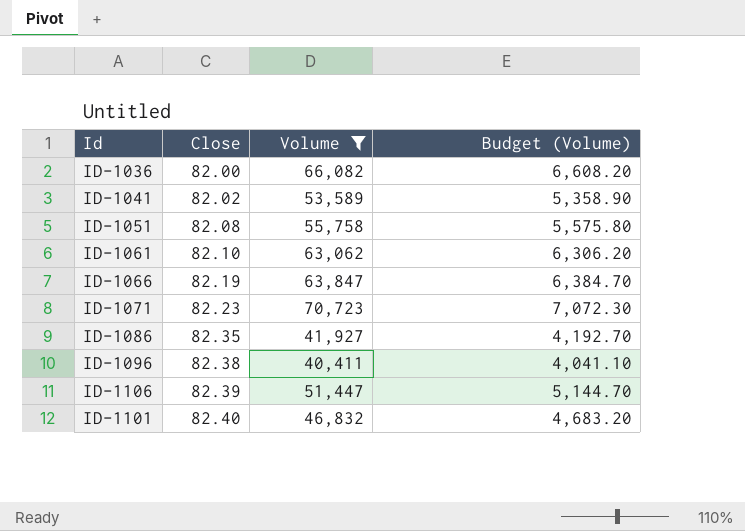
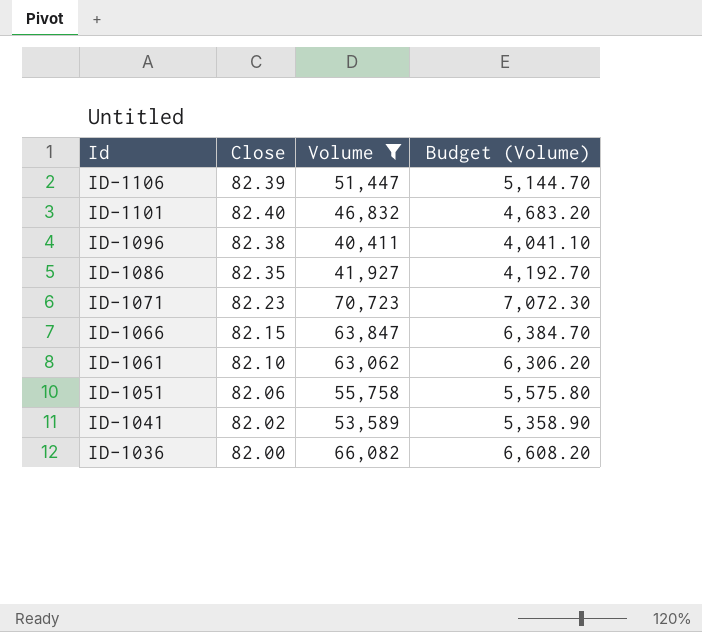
row order: Close ascending -> Id descending
ID-1066 | Close: 82.19 -> 82.15
ID-1051 | Close: 82.08 -> 82.06

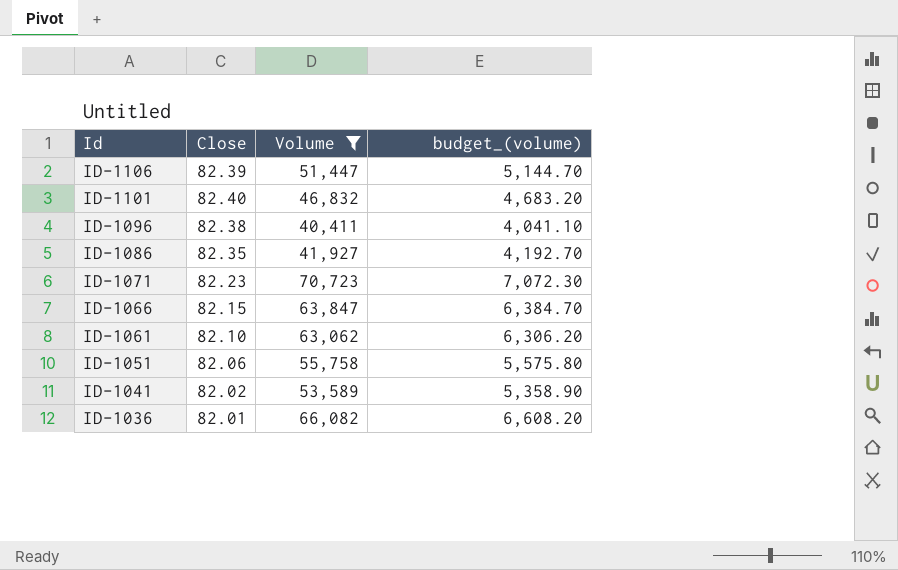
column name: Budget (Volume) -> budget_(volume)
ID-1036 | Close: 82.00 -> 82.01

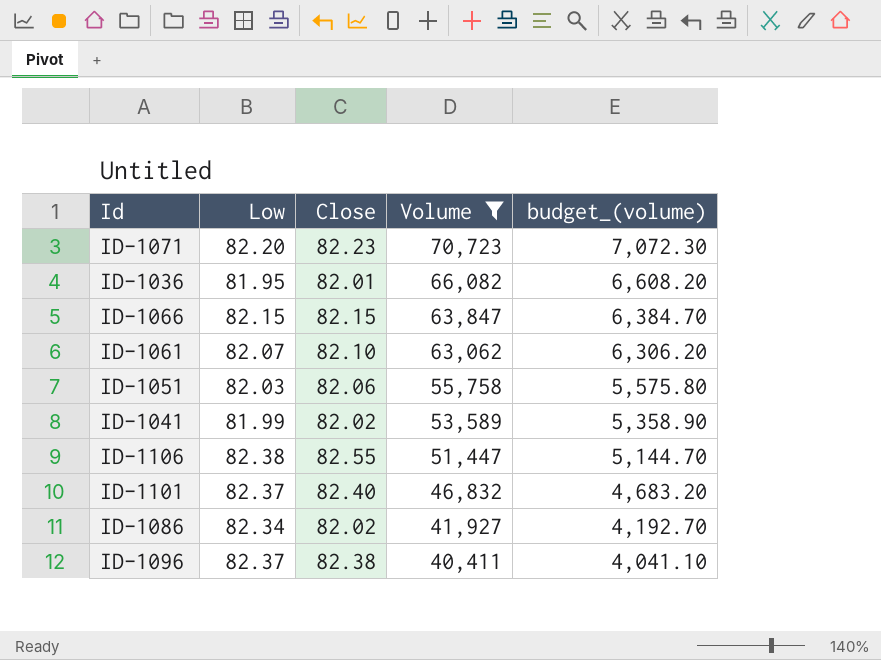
row order: Id descending -> Volume descending
column Low | position: none -> 2
ID-1106 | Close: 82.39 -> 82.55
ID-1086 | Close: 82.35 -> 82.02

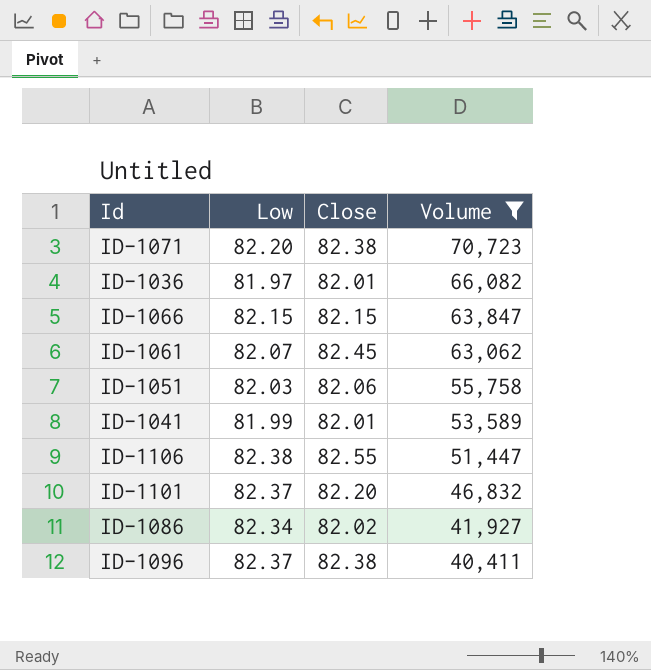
column budget_(volume) | formula: [Volume] * 0.1 -> none
ID-1071 | Close: 82.23 -> 82.38
ID-1036 | Low: 81.95 -> 81.97
ID-1061 | Close: 82.10 -> 82.45
ID-1041 | Close: 82.02 -> 82.01
ID-1101 | Close: 82.40 -> 82.20

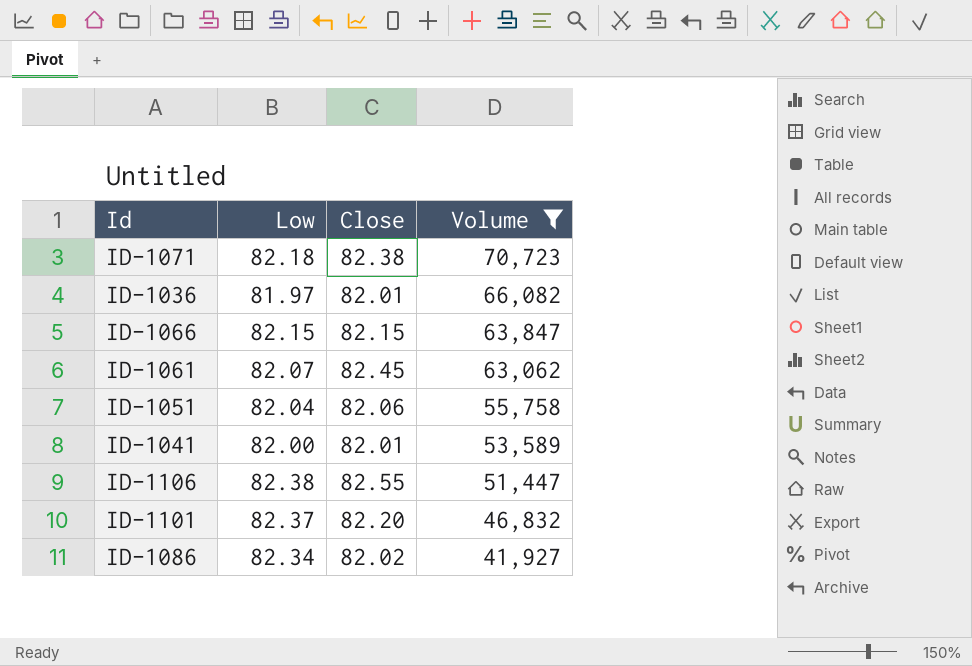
row ID-1096: 82.37 | 82.38 | 40,411 -> none
ID-1071 | Low: 82.20 -> 82.18
ID-1051 | Low: 82.03 -> 82.04
ID-1041 | Low: 81.99 -> 82.00

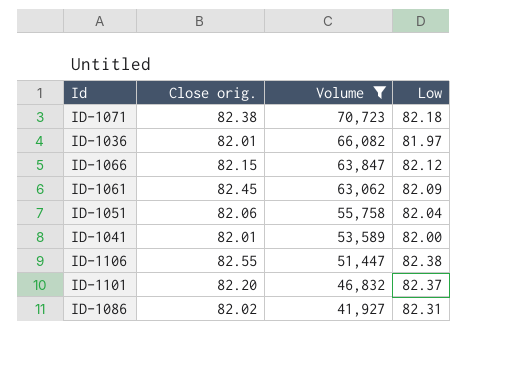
column name: Close -> Close orig.
column Low | position: 2 -> 4
ID-1066 | Low: 82.15 -> 82.12
ID-1061 | Low: 82.07 -> 82.09
ID-1086 | Low: 82.34 -> 82.31

